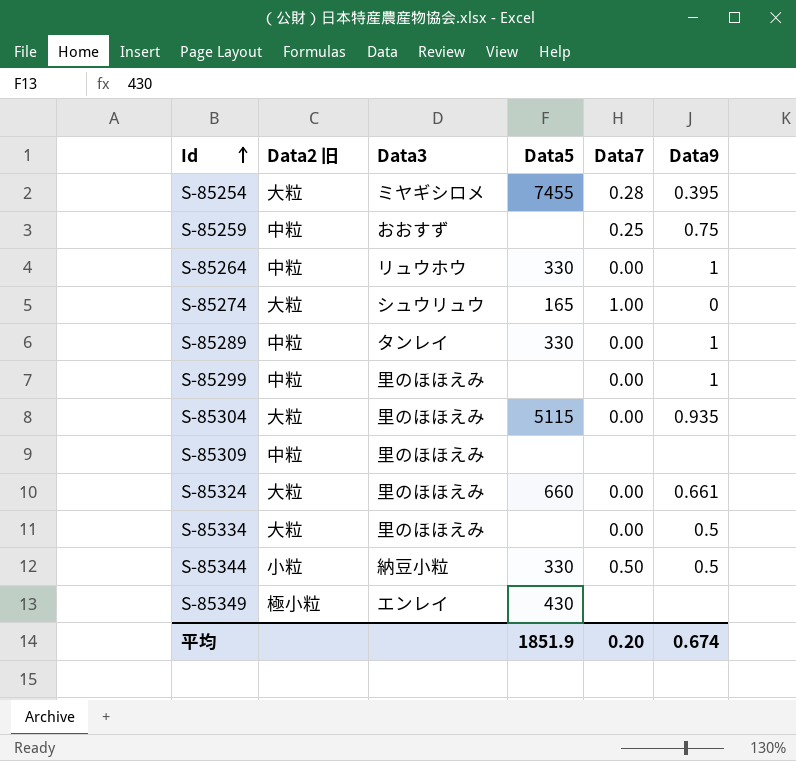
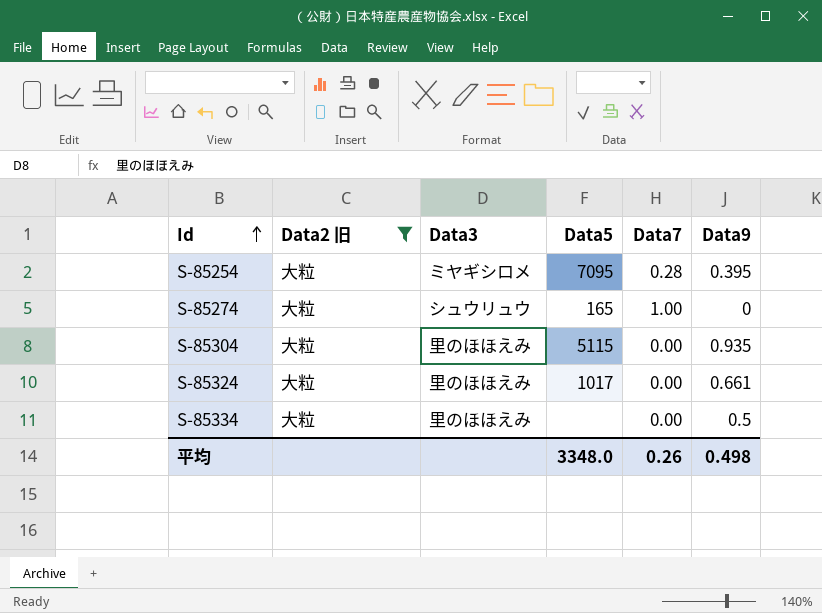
filter: none -> Data2 旧 = 大粒
S-85254 | Data5: 7455 -> 7095
S-85324 | Data5: 660 -> 1017
平均 | Data5: 1851.9 -> 3348.0
平均 | Data7: 0.20 -> 0.26
平均 | Data9: 0.674 -> 0.498

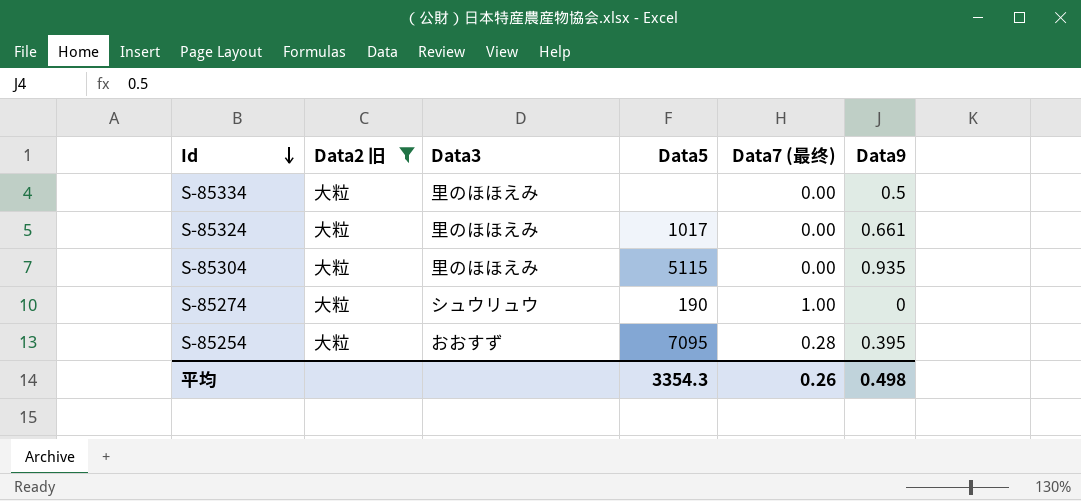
row order: Id ascending -> Id descending
column name: Data7 -> Data7 (最终)
S-85274 | Data5: 165 -> 190
S-85254 | Data3: ミヤギシロメ -> おおすず
平均 | Data5: 3348.0 -> 3354.3

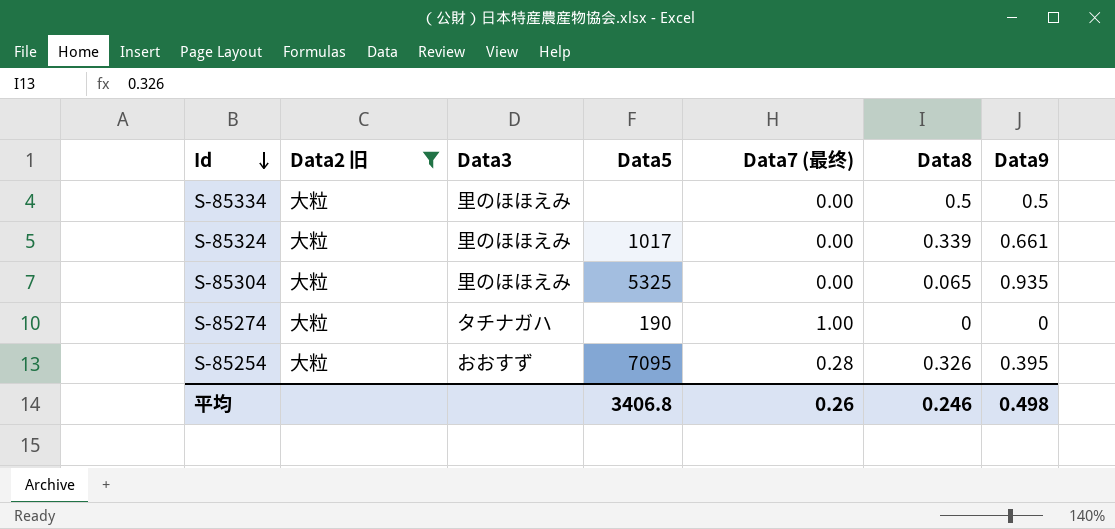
column Data8 | position: none -> 6
S-85304 | Data5: 5115 -> 5325
S-85274 | Data3: シュウリュウ -> タチナガハ
平均 | Data5: 3354.3 -> 3406.8

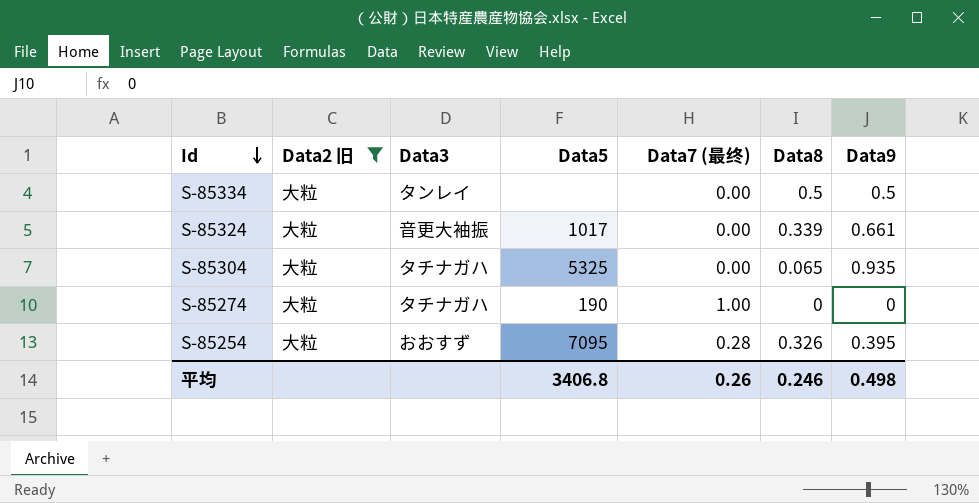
S-85334 | Data3: 里のほほえみ -> タンレイ
S-85324 | Data3: 里のほほえみ -> 音更大袖振
S-85304 | Data3: 里のほほえみ -> タチナガハ

